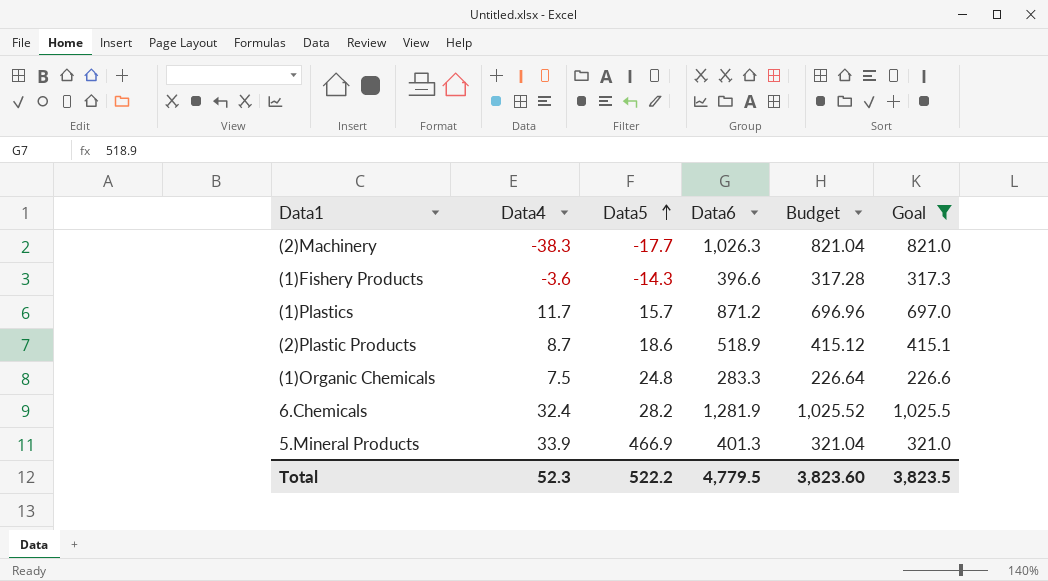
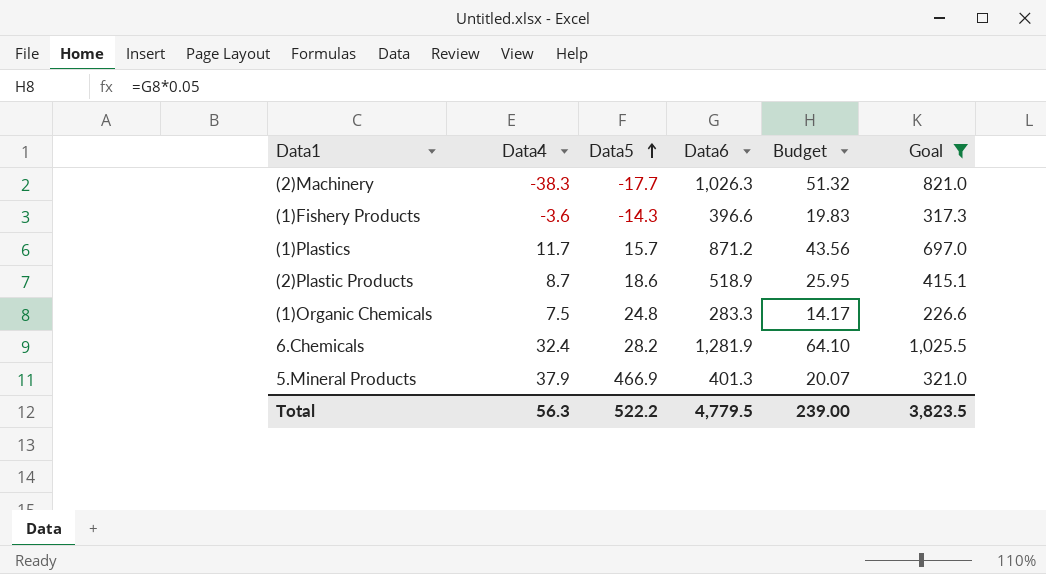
column Budget | formula: [Data6] * 0.8 -> [Data6] * 0.05
5.Mineral Products | Data4: 33.9 -> 37.9
Total | Data4: 52.3 -> 56.3
Total | Budget: 3,823.60 -> 239.00

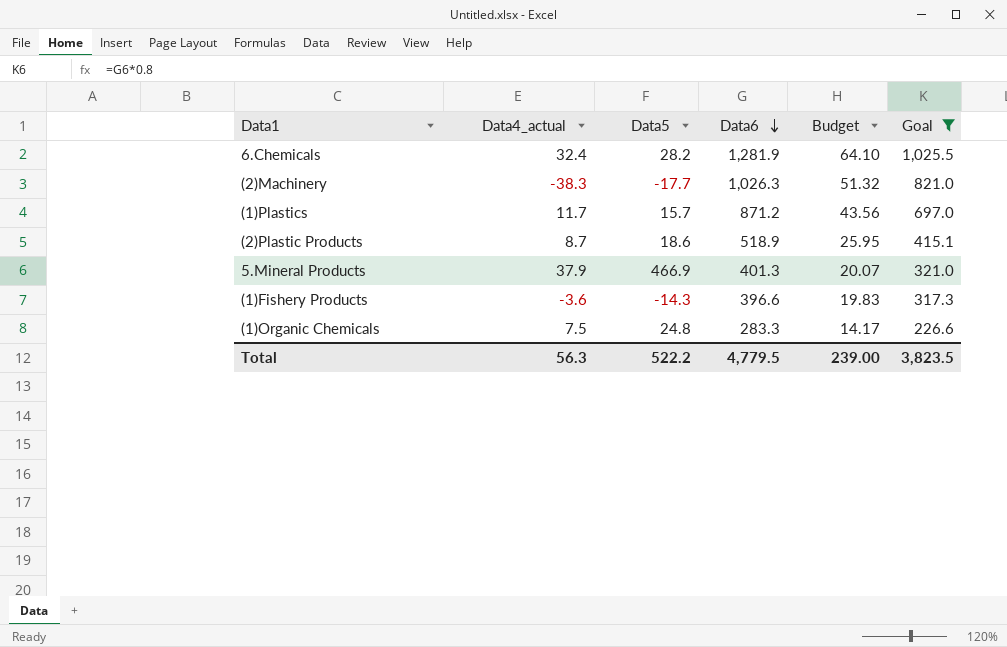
row order: Data5 ascending -> Data6 descending
column name: Data4 -> Data4_actual

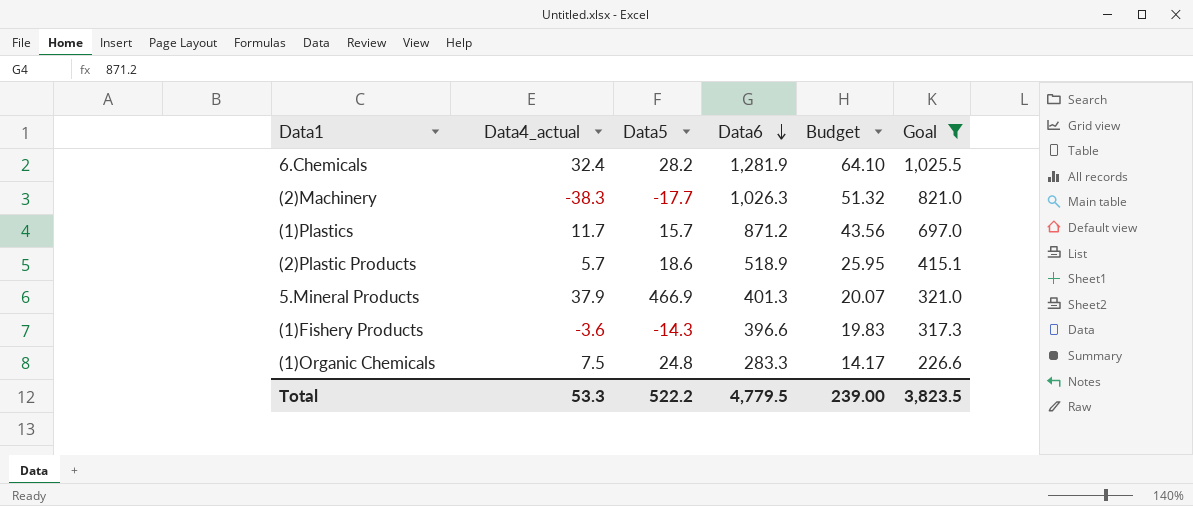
(2)Plastic Products | Data4_actual: 8.7 -> 5.7
Total | Data4_actual: 56.3 -> 53.3

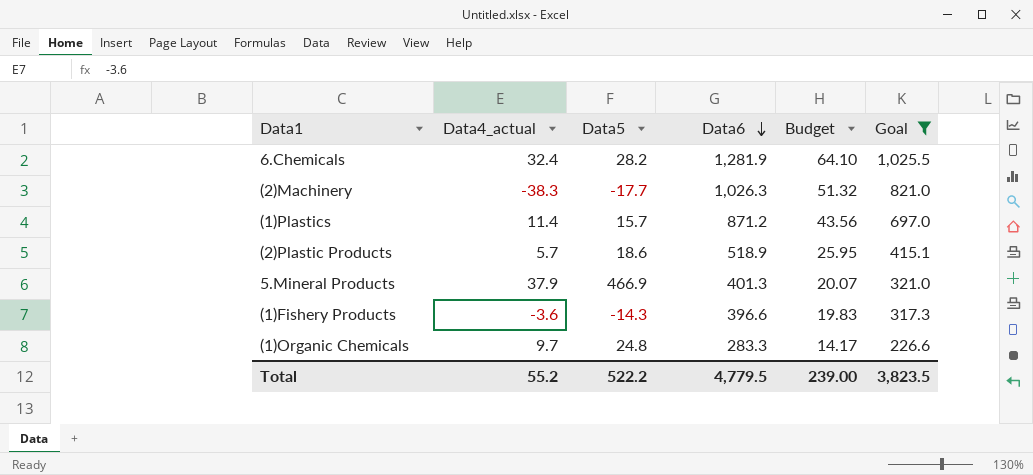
(1)Plastics | Data4_actual: 11.7 -> 11.4
(1)Organic Chemicals | Data4_actual: 7.5 -> 9.7
Total | Data4_actual: 53.3 -> 55.2

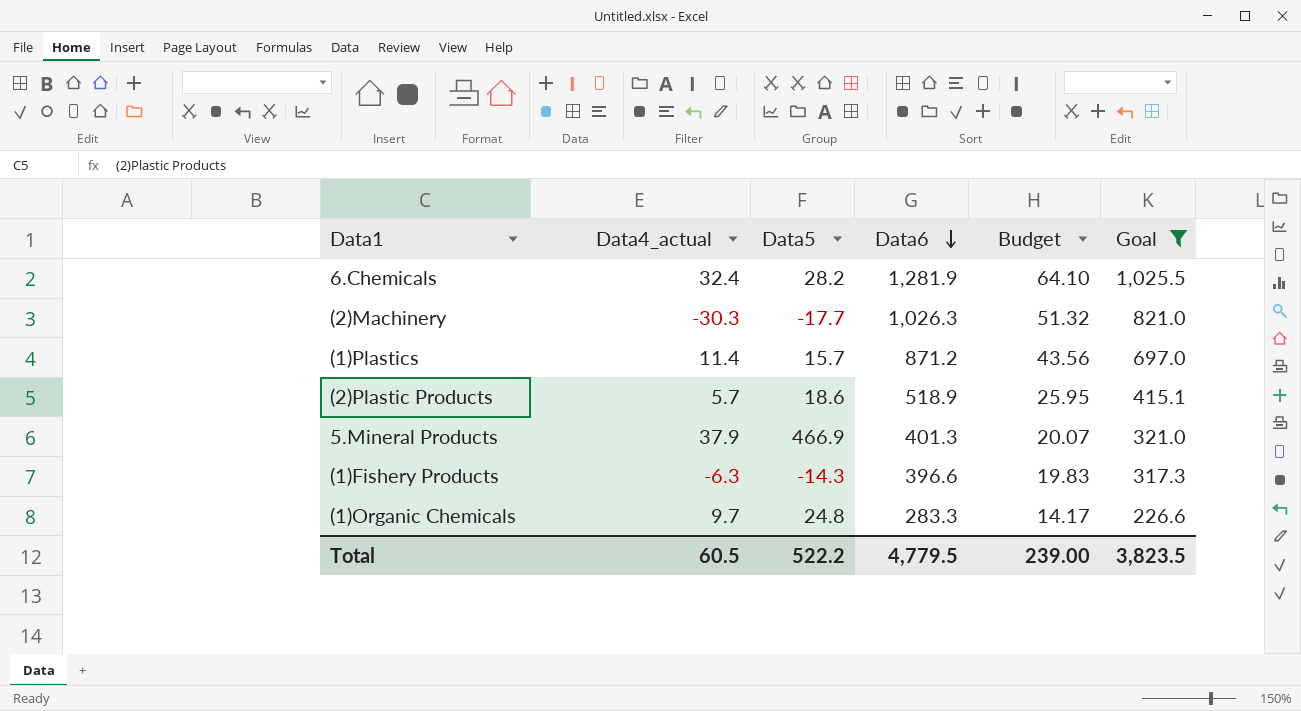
(2)Machinery | Data4_actual: -38.3 -> -30.3
(1)Fishery Products | Data4_actual: -3.6 -> -6.3
Total | Data4_actual: 55.2 -> 60.5

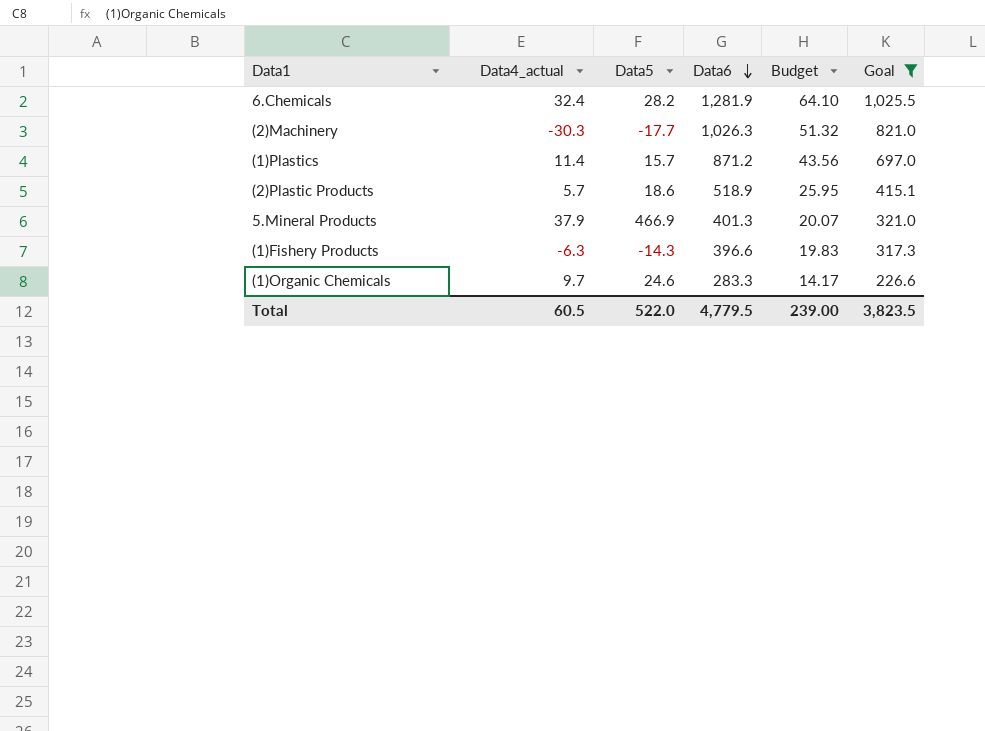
(1)Organic Chemicals | Data5: 24.8 -> 24.6
Total | Data5: 522.2 -> 522.0

